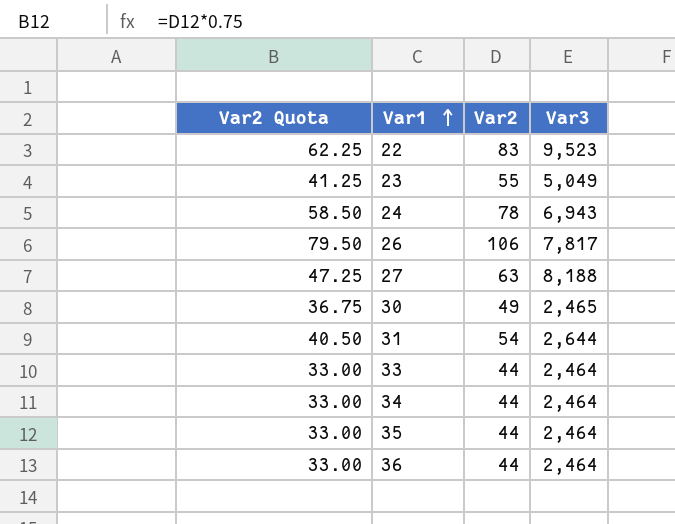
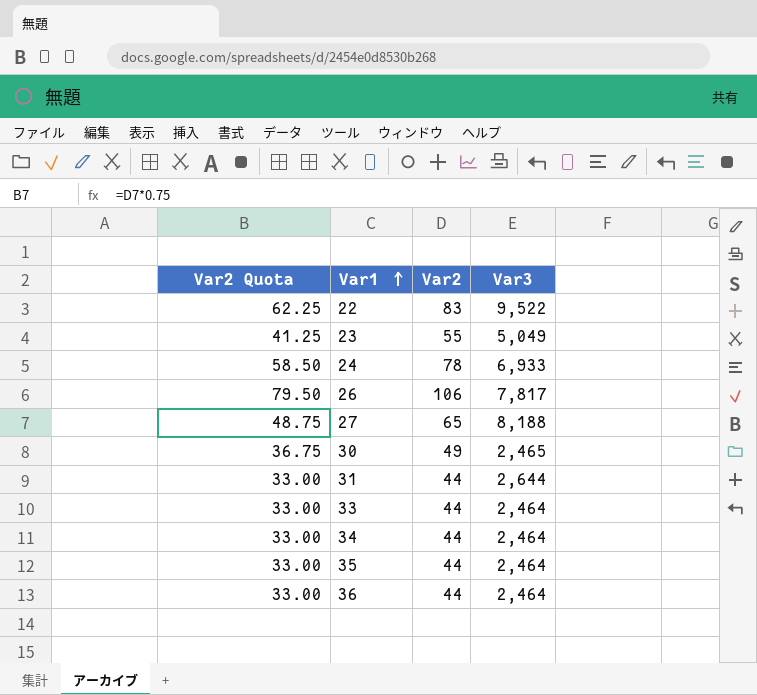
22 | Var3: 9,523 -> 9,522
24 | Var3: 6,943 -> 6,933
27 | Var2 Quota: 47.25 -> 48.75
27 | Var2: 63 -> 65
31 | Var2 Quota: 40.50 -> 33.00
31 | Var2: 54 -> 44

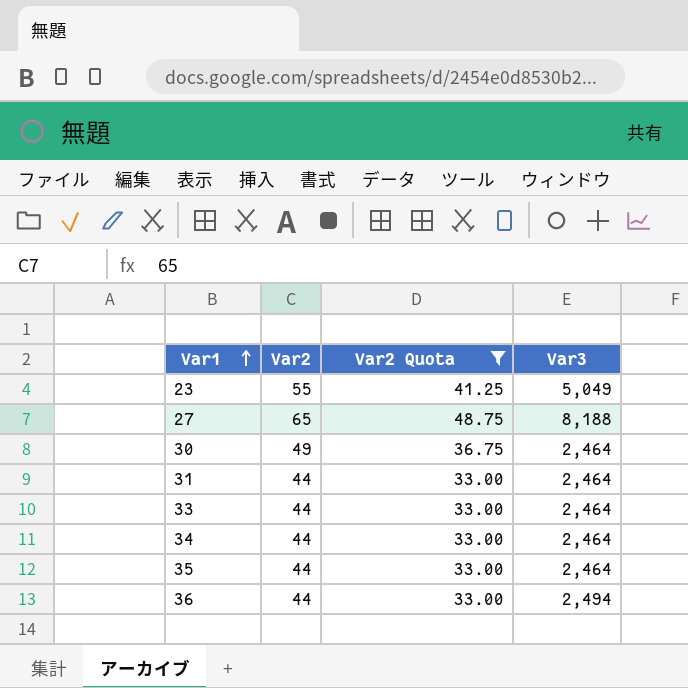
filter: none -> Var2 Quota <= 48.75
column Var2 Quota | position: 1 -> 3
30 | Var3: 2,465 -> 2,464
31 | Var3: 2,644 -> 2,464
36 | Var3: 2,464 -> 2,494

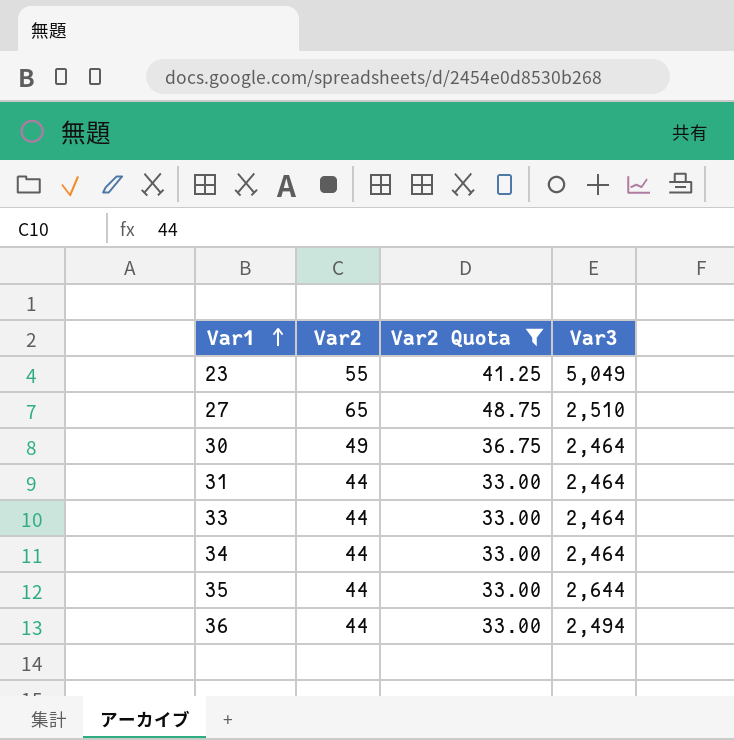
27 | Var3: 8,188 -> 2,510
35 | Var3: 2,464 -> 2,644

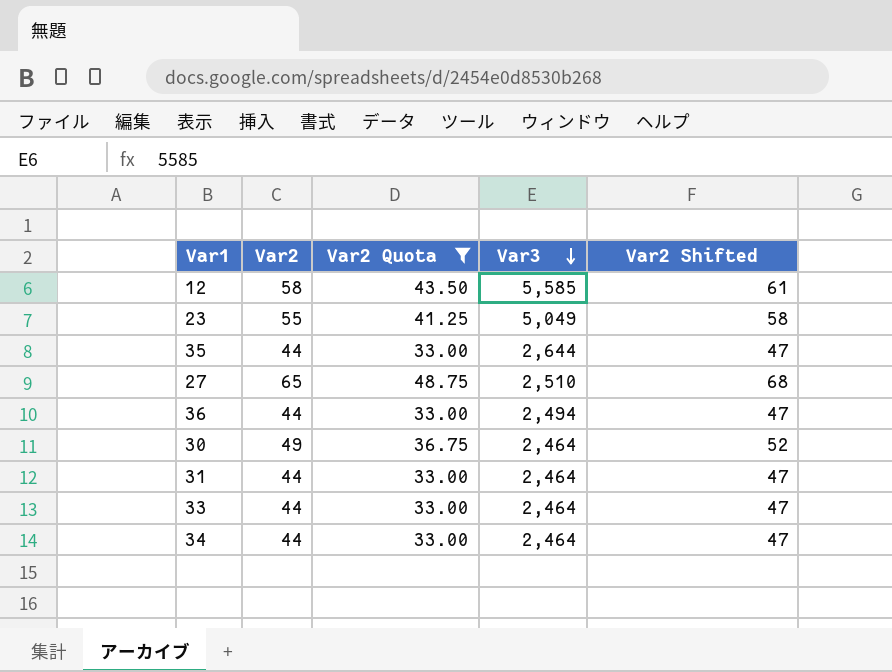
row order: Var1 ascending -> Var3 descending
column Var2 Shifted | formula: none -> [Var2] + 3
row 12: none -> 58 | 43.50 | 5,585 | 61

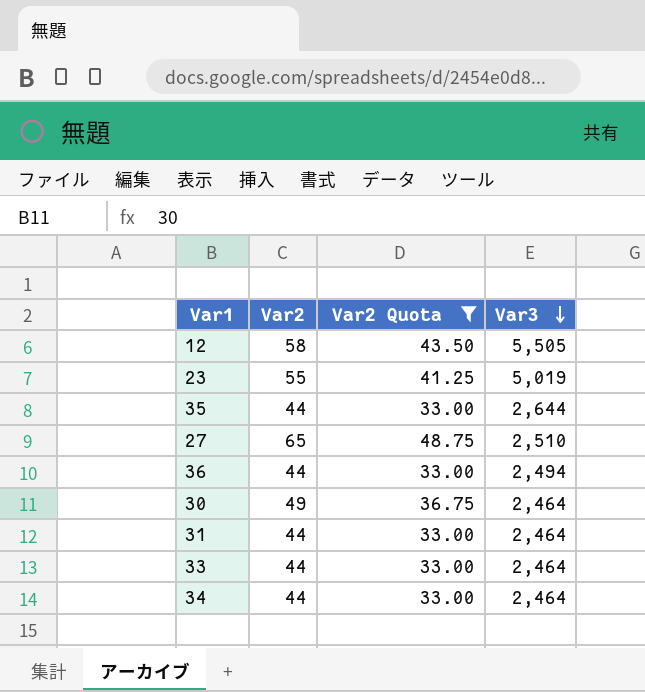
column Var2 Shifted | formula: [Var2] + 3 -> none
12 | Var3: 5,585 -> 5,505
23 | Var3: 5,049 -> 5,019

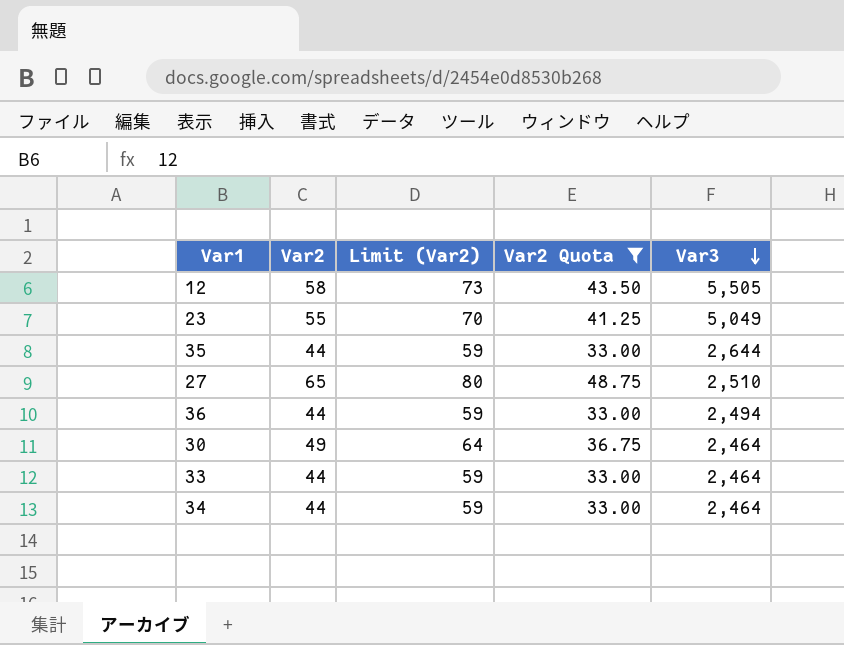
column Limit (Var2) | formula: none -> [Var2] + 15
row 31: 44 | 33.00 | 2,464 -> none
23 | Var3: 5,019 -> 5,049

